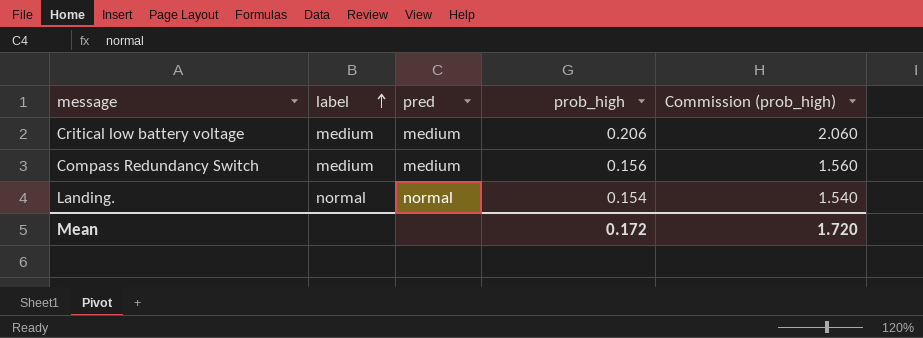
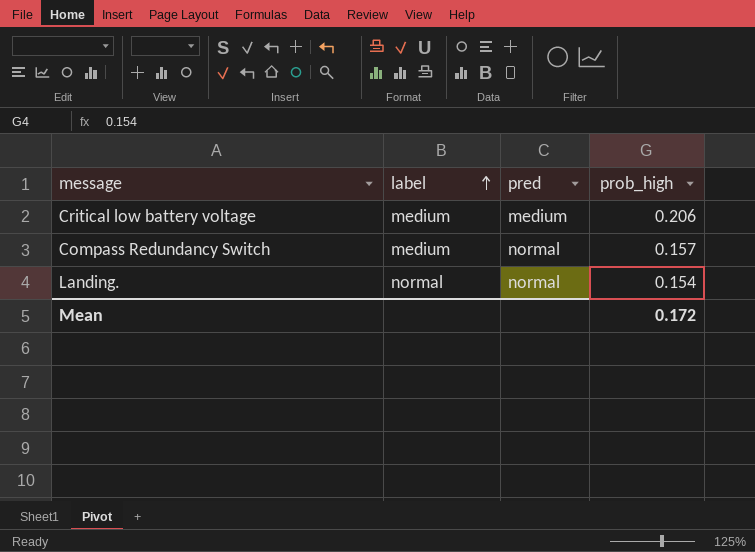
column Commission (prob_high) | formula: [prob_high] * 10 -> none
Compass Redundancy Switch | pred: medium -> normal
Compass Redundancy Switch | prob_high: 0.156 -> 0.157

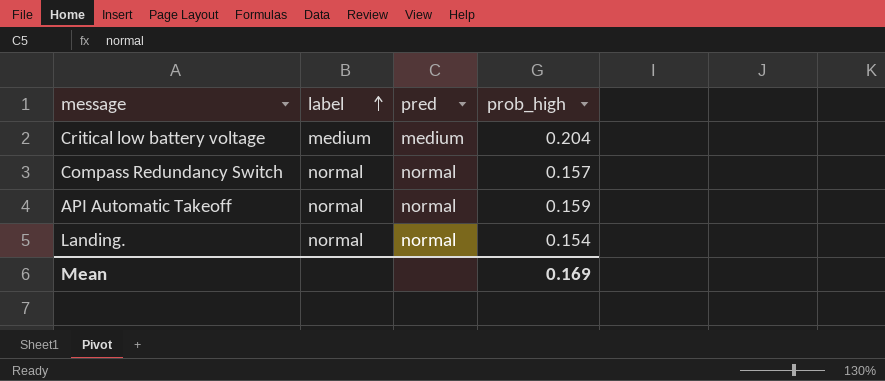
Critical low battery voltage | prob_high: 0.206 -> 0.204
Compass Redundancy Switch | label: medium -> normal
row API Automatic Takeoff: none -> normal | normal | 0.159
Mean | prob_high: 0.172 -> 0.169

